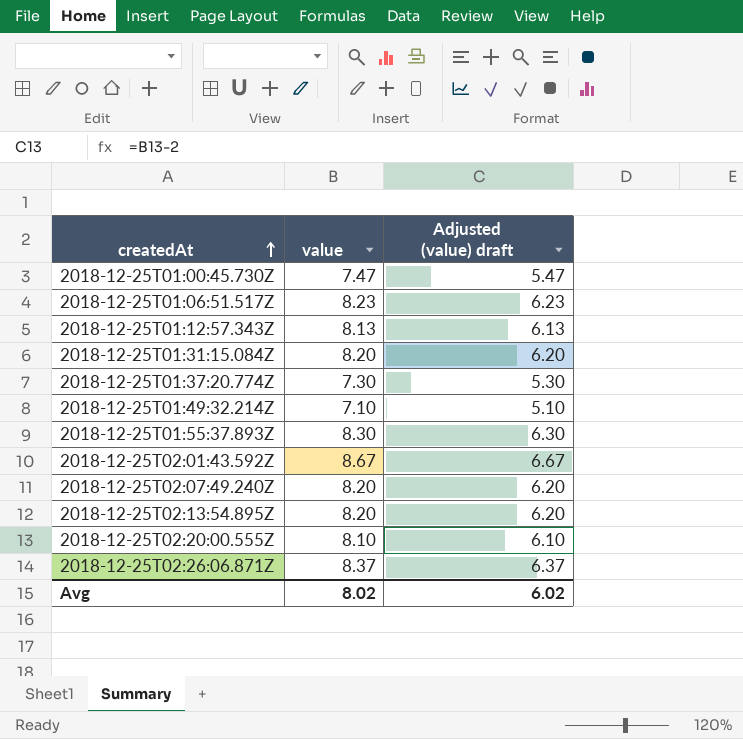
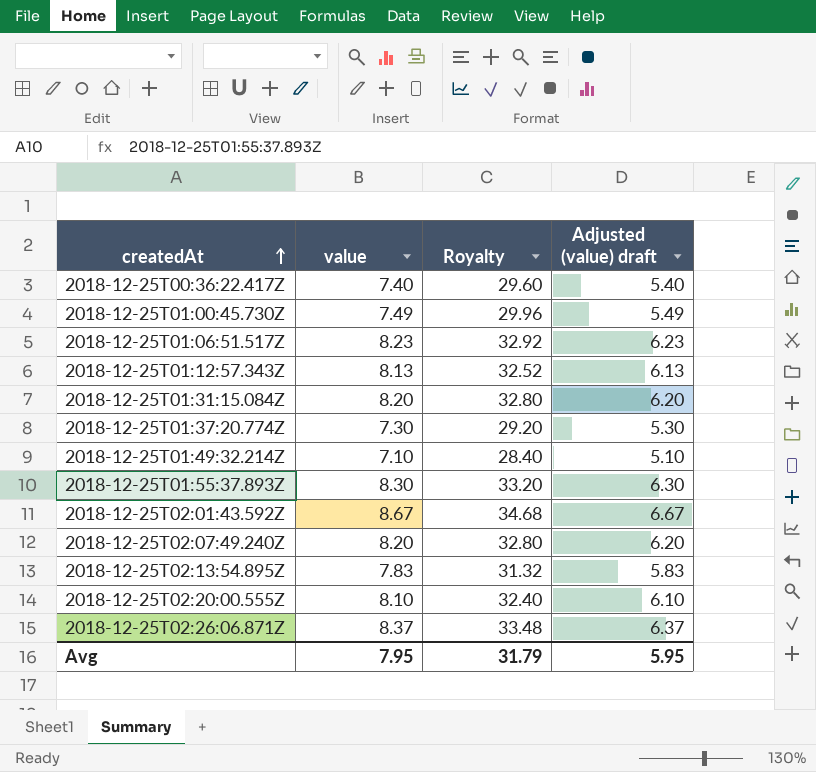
column Royalty | formula: none -> [value] * 4
row 2018-12-25T00:36:22.417Z: none -> 7.40 | 29.60 | 5.40
2018-12-25T01:00:45.730Z | value: 7.47 -> 7.49
2018-12-25T01:00:45.730Z | Adjusted (value) draft: 5.47 -> 5.49
2018-12-25T02:13:54.895Z | value: 8.20 -> 7.83
2018-12-25T02:13:54.895Z | Adjusted (value) draft: 6.20 -> 5.83
Avg | value: 8.02 -> 7.95
Avg | Adjusted (value) draft: 6.02 -> 5.95

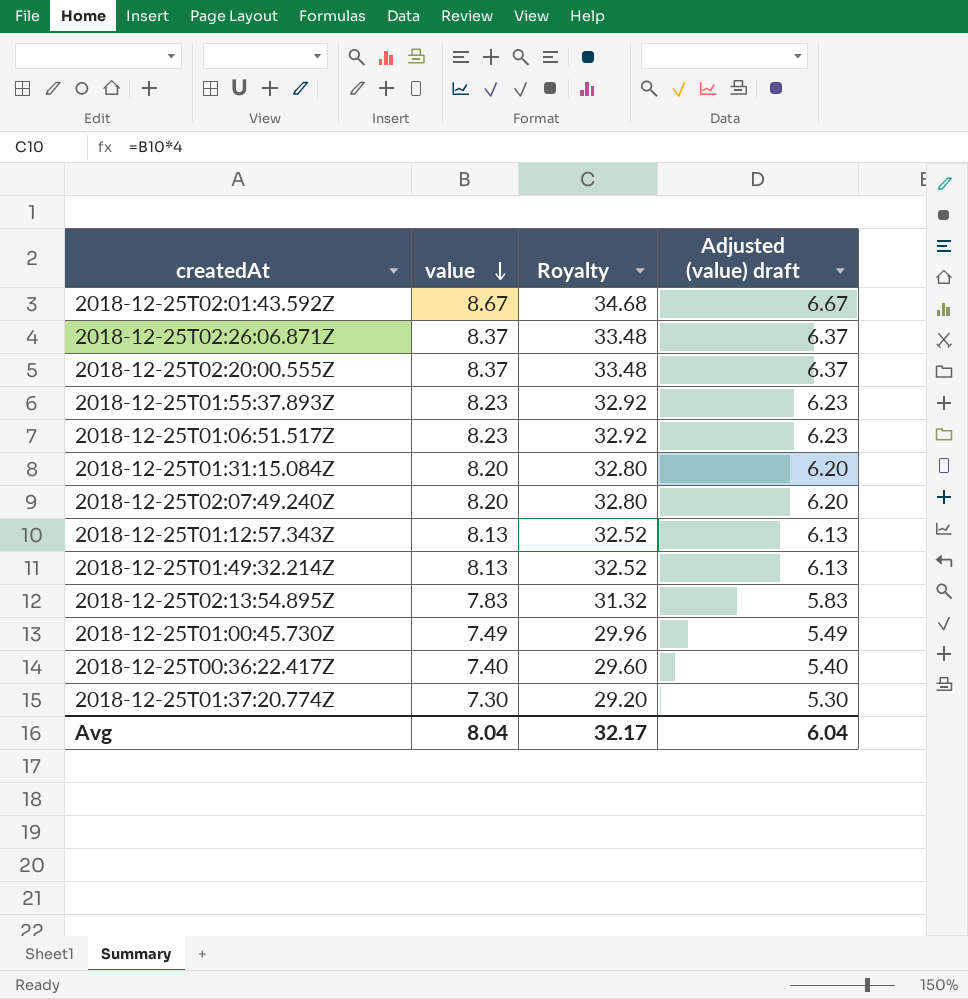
row order: createdAt ascending -> value descending
2018-12-25T02:20:00.555Z | value: 8.10 -> 8.37
2018-12-25T02:20:00.555Z | Royalty: 32.40 -> 33.48
2018-12-25T02:20:00.555Z | Adjusted (value) draft: 6.10 -> 6.37
2018-12-25T01:55:37.893Z | value: 8.30 -> 8.23
2018-12-25T01:55:37.893Z | Royalty: 33.20 -> 32.92
2018-12-25T01:55:37.893Z | Adjusted (value) draft: 6.30 -> 6.23
2018-12-25T01:49:32.214Z | value: 7.10 -> 8.13
2018-12-25T01:49:32.214Z | Royalty: 28.40 -> 32.52
2018-12-25T01:49:32.214Z | Adjusted (value) draft: 5.10 -> 6.13
Avg | value: 7.95 -> 8.04
Avg | Royalty: 31.79 -> 32.17
Avg | Adjusted (value) draft: 5.95 -> 6.04

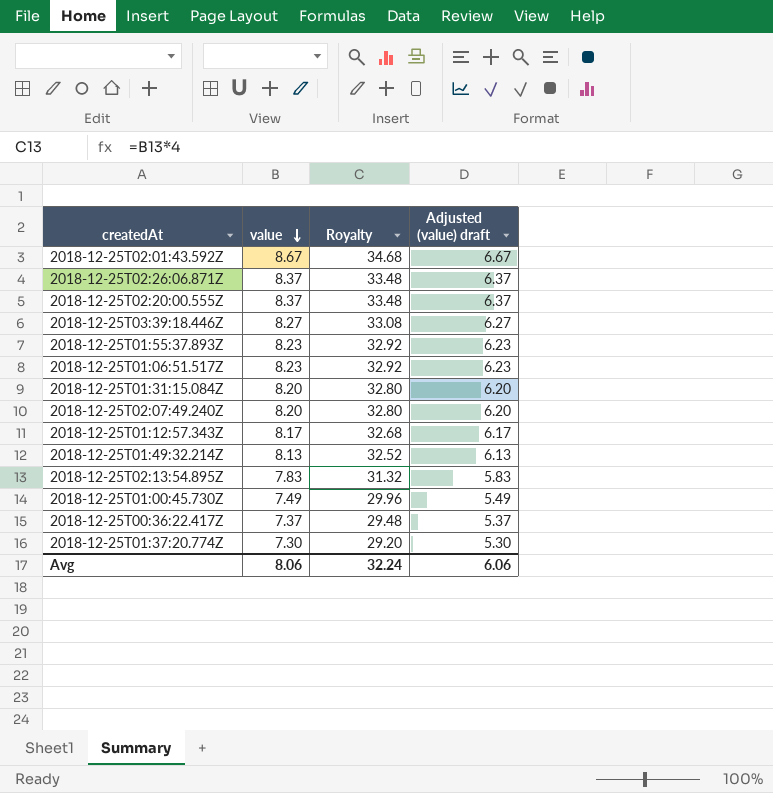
row 2018-12-25T03:39:18.446Z: none -> 8.27 | 33.08 | 6.27
2018-12-25T01:12:57.343Z | value: 8.13 -> 8.17
2018-12-25T01:12:57.343Z | Royalty: 32.52 -> 32.68
2018-12-25T01:12:57.343Z | Adjusted (value) draft: 6.13 -> 6.17
2018-12-25T00:36:22.417Z | value: 7.40 -> 7.37
2018-12-25T00:36:22.417Z | Royalty: 29.60 -> 29.48
2018-12-25T00:36:22.417Z | Adjusted (value) draft: 5.40 -> 5.37
Avg | value: 8.04 -> 8.06
Avg | Royalty: 32.17 -> 32.24
Avg | Adjusted (value) draft: 6.04 -> 6.06

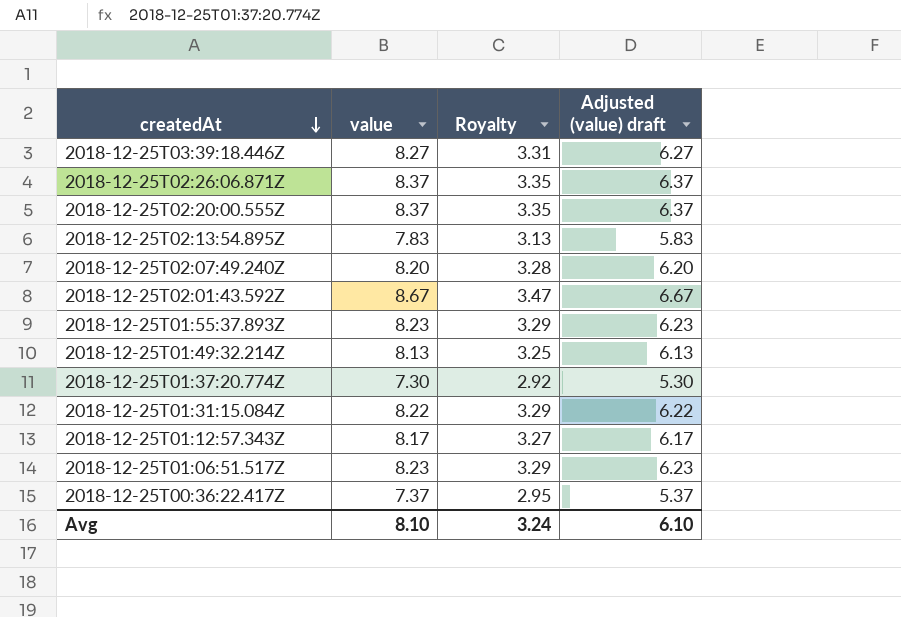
row order: value descending -> createdAt descending
column Royalty | formula: [value] * 4 -> [value] * 0.4
row 2018-12-25T01:00:45.730Z: 7.49 | 29.96 | 5.49 -> none
2018-12-25T01:31:15.084Z | value: 8.20 -> 8.22
2018-12-25T01:31:15.084Z | Adjusted (value) draft: 6.20 -> 6.22
Avg | value: 8.06 -> 8.10
Avg | Royalty: 32.24 -> 3.24
Avg | Adjusted (value) draft: 6.06 -> 6.10

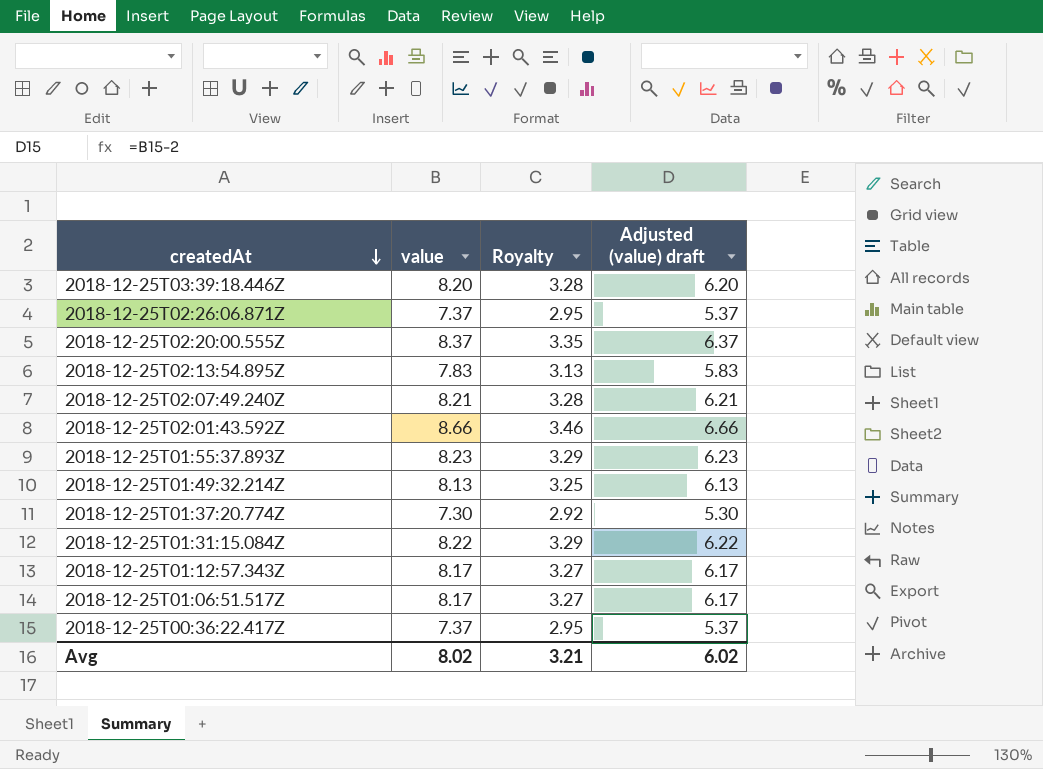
2018-12-25T03:39:18.446Z | value: 8.27 -> 8.20
2018-12-25T03:39:18.446Z | Royalty: 3.31 -> 3.28
2018-12-25T03:39:18.446Z | Adjusted (value) draft: 6.27 -> 6.20
2018-12-25T02:26:06.871Z | value: 8.37 -> 7.37
2018-12-25T02:26:06.871Z | Royalty: 3.35 -> 2.95
2018-12-25T02:26:06.871Z | Adjusted (value) draft: 6.37 -> 5.37
2018-12-25T02:07:49.240Z | value: 8.20 -> 8.21
2018-12-25T02:07:49.240Z | Adjusted (value) draft: 6.20 -> 6.21
2018-12-25T02:01:43.592Z | value: 8.67 -> 8.66
2018-12-25T02:01:43.592Z | Royalty: 3.47 -> 3.46
2018-12-25T02:01:43.592Z | Adjusted (value) draft: 6.67 -> 6.66
2018-12-25T01:06:51.517Z | value: 8.23 -> 8.17
2018-12-25T01:06:51.517Z | Royalty: 3.29 -> 3.27
2018-12-25T01:06:51.517Z | Adjusted (value) draft: 6.23 -> 6.17
Avg | value: 8.10 -> 8.02
Avg | Royalty: 3.24 -> 3.21
Avg | Adjusted (value) draft: 6.10 -> 6.02

